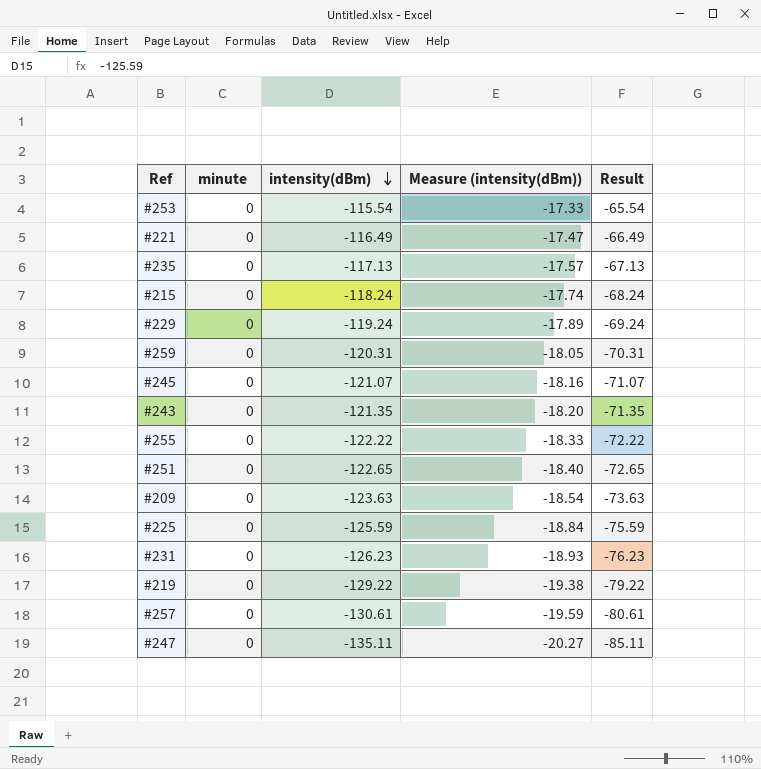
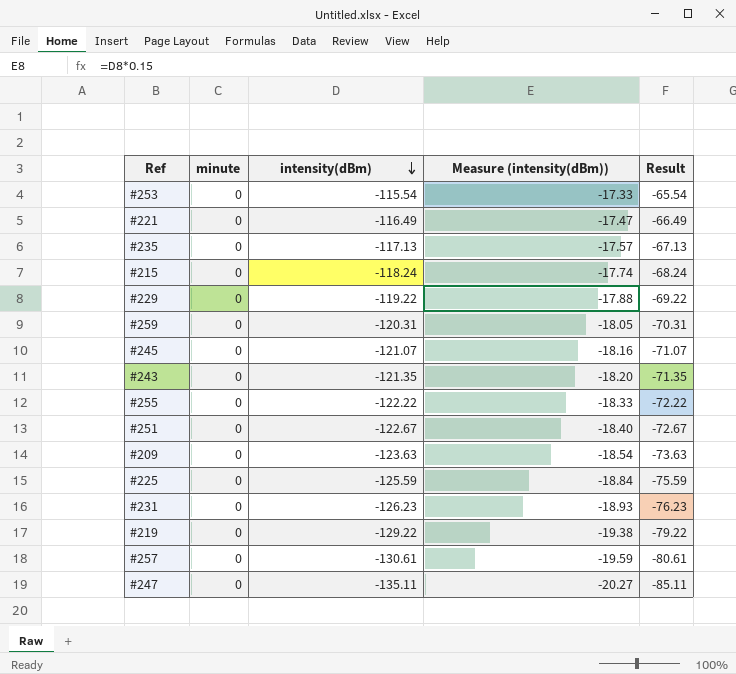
#229 | intensity(dBm): -119.24 -> -119.22
#229 | Measure (intensity(dBm)): -17.89 -> -17.88
#229 | Result: -69.24 -> -69.22
#251 | intensity(dBm): -122.65 -> -122.67
#251 | Result: -72.65 -> -72.67

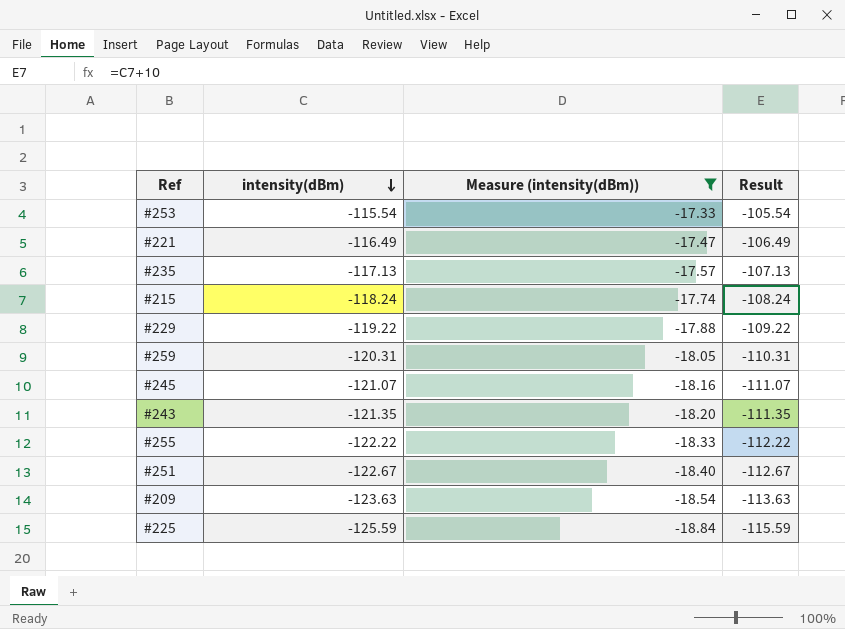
filter: none -> Measure (intensity(dBm)) >= -18.84
column minute | position: 2 -> none
column Result | formula: [intensity(dBm)] + 50 -> [intensity(dBm)] + 10

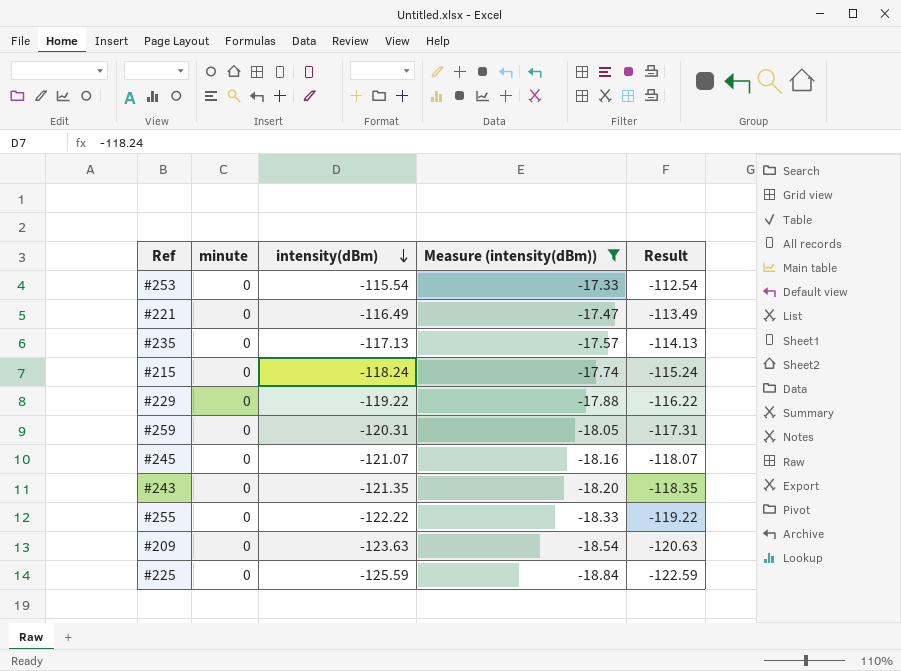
column minute | position: none -> 2
column Result | formula: [intensity(dBm)] + 10 -> [intensity(dBm)] + 3
row #251: -122.67 | -18.40 | -112.67 -> none

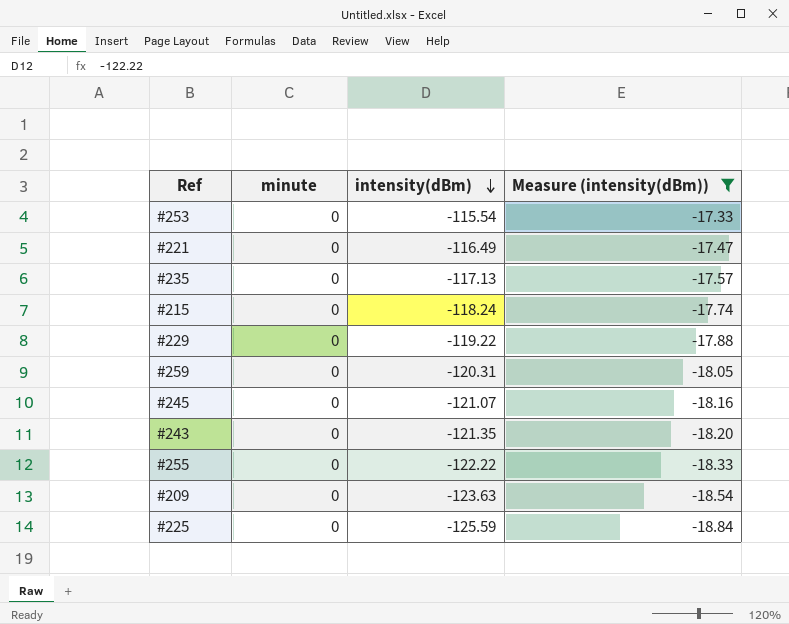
column Result | formula: [intensity(dBm)] + 3 -> none

